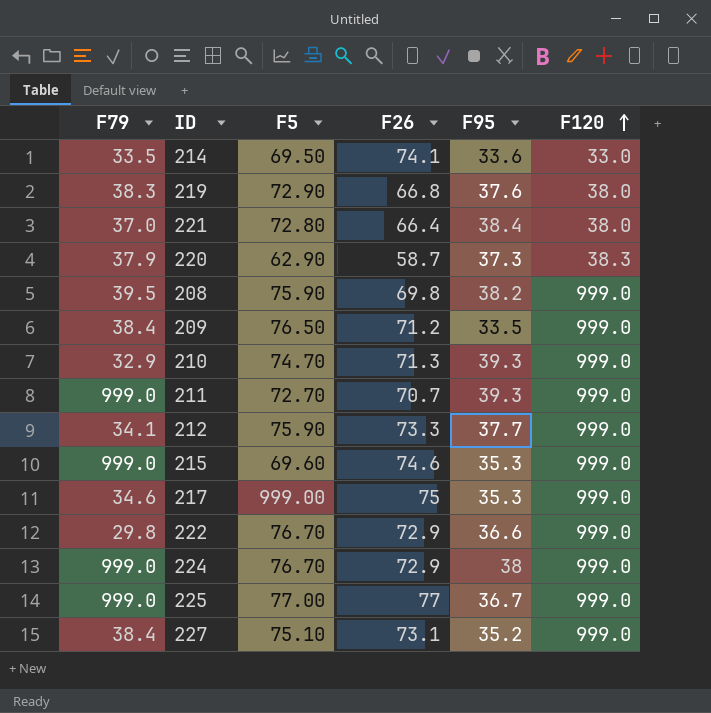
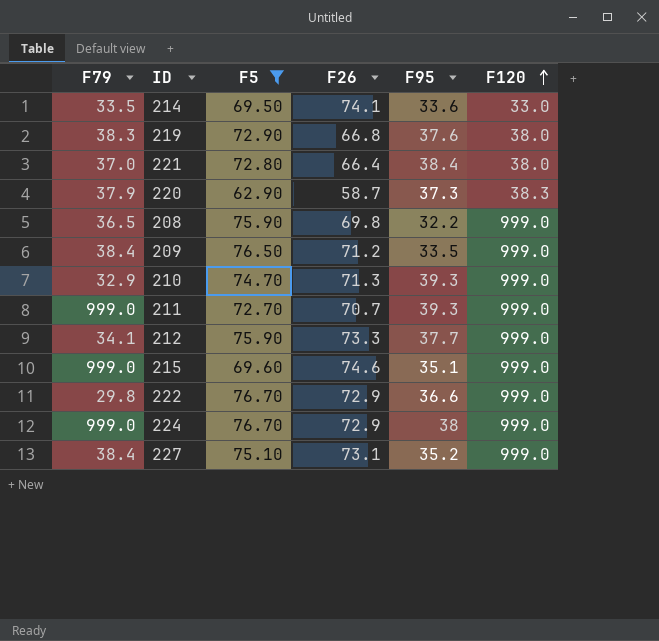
filter: none -> F5 <= 76.70
208 | F79: 39.5 -> 36.5
208 | F95: 38.2 -> 32.2
215 | F95: 35.3 -> 35.1

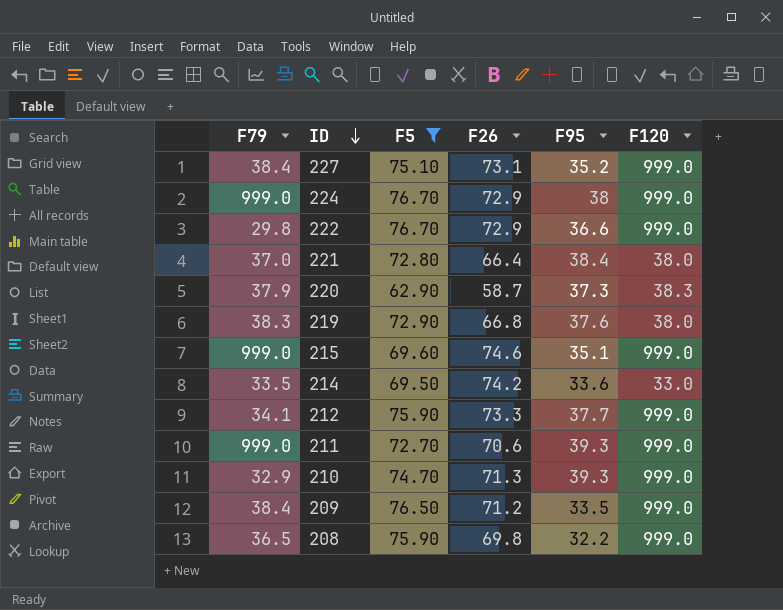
row order: F120 ascending -> ID descending
214 | F26: 74.1 -> 74.2
211 | F26: 70.7 -> 70.6

